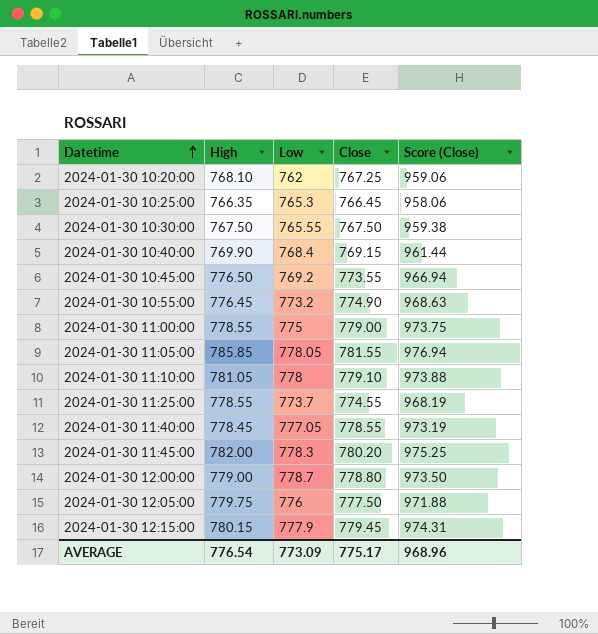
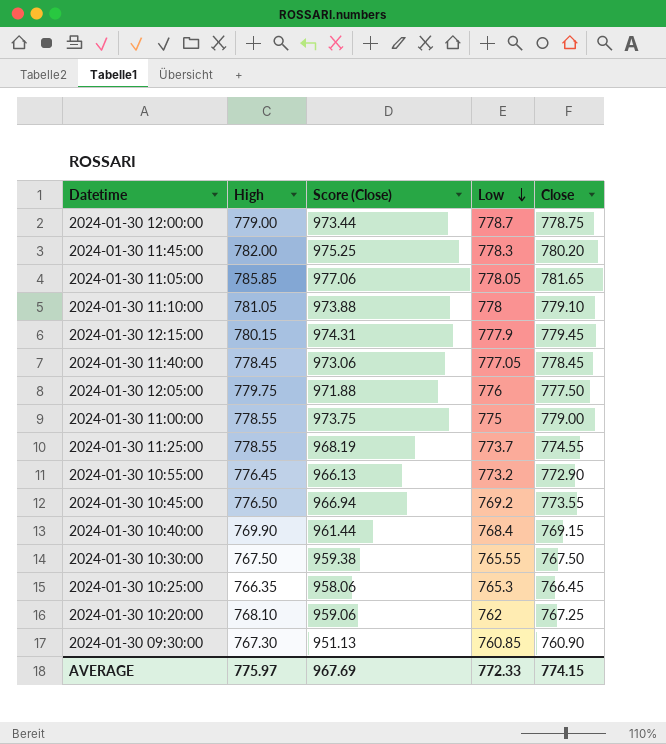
row order: Datetime ascending -> Low descending
column Score (Close) | position: 5 -> 3
2024-01-30 12:00:00 | Score (Close): 973.50 -> 973.44
2024-01-30 12:00:00 | Close: 778.80 -> 778.75
2024-01-30 11:05:00 | Score (Close): 976.94 -> 977.06
2024-01-30 11:05:00 | Close: 781.55 -> 781.65
2024-01-30 11:40:00 | Score (Close): 973.19 -> 973.06
2024-01-30 11:40:00 | Close: 778.55 -> 778.45
2024-01-30 10:55:00 | Score (Close): 968.63 -> 966.13
2024-01-30 10:55:00 | Close: 774.90 -> 772.90
row 2024-01-30 09:30:00: none -> 767.30 | 951.13 | 760.85 | 760.90
AVERAGE | High: 776.54 -> 775.97
AVERAGE | Score (Close): 968.96 -> 967.69
AVERAGE | Low: 773.09 -> 772.33
AVERAGE | Close: 775.17 -> 774.15

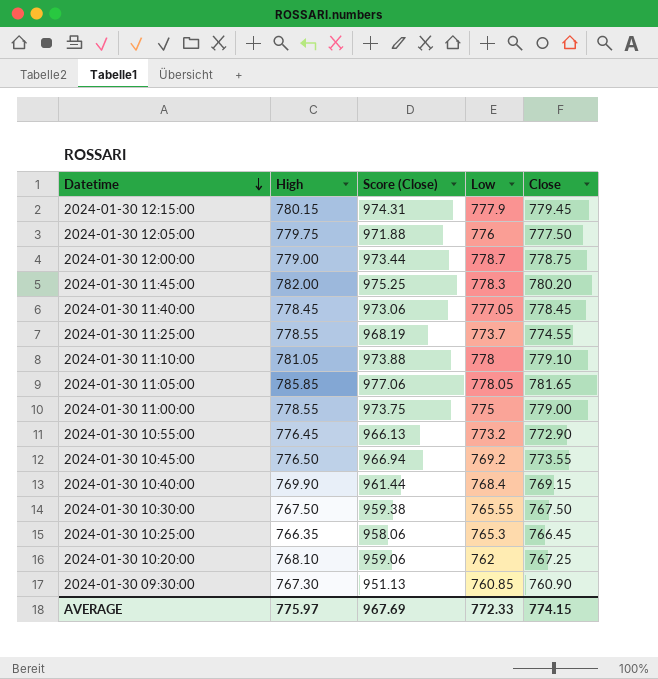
row order: Low descending -> Datetime descending

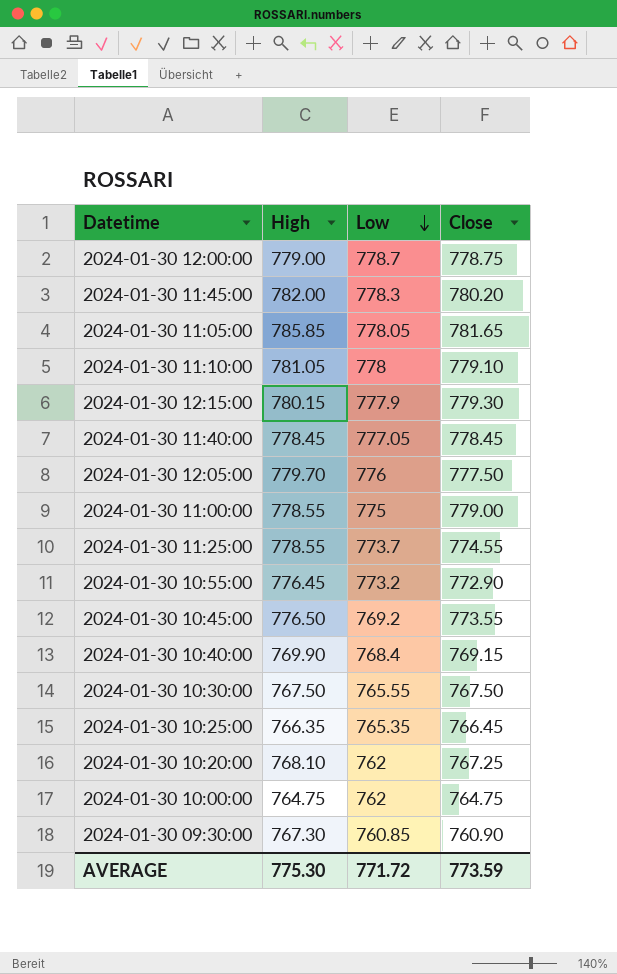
row order: Datetime descending -> Low descending
column Score (Close) | formula: [Close] * 1.25 -> none
2024-01-30 12:15:00 | Close: 779.45 -> 779.30
2024-01-30 12:05:00 | High: 779.75 -> 779.70
2024-01-30 10:25:00 | Low: 765.3 -> 765.35
row 2024-01-30 10:00:00: none -> 764.75 | 762 | 764.75
AVERAGE | High: 775.97 -> 775.30
AVERAGE | Low: 772.33 -> 771.72
AVERAGE | Close: 774.15 -> 773.59

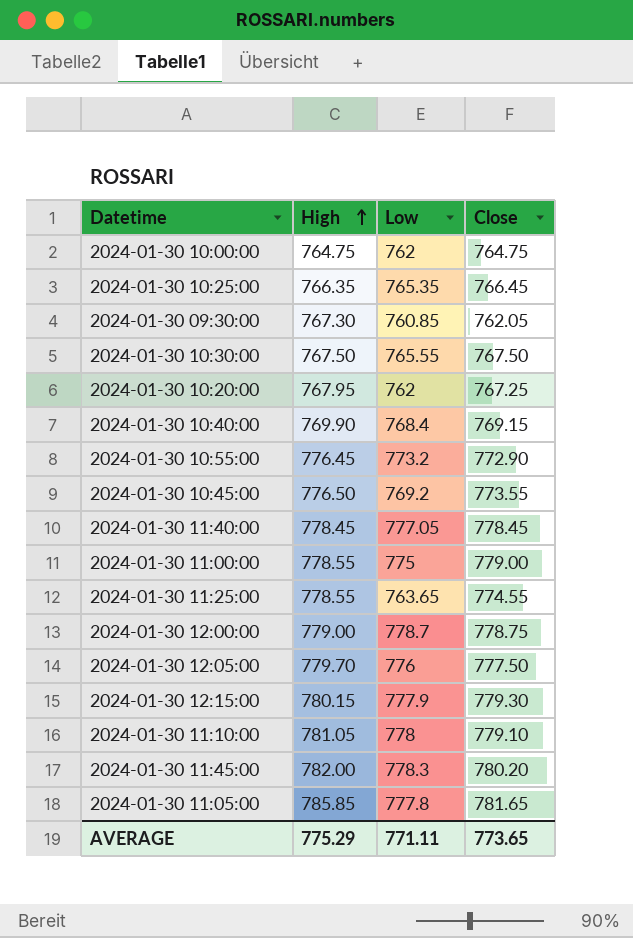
row order: Low descending -> High ascending
2024-01-30 09:30:00 | Close: 760.90 -> 762.05
2024-01-30 10:20:00 | High: 768.10 -> 767.95
2024-01-30 11:25:00 | Low: 773.7 -> 763.65
2024-01-30 11:05:00 | Low: 778.05 -> 777.8
AVERAGE | High: 775.30 -> 775.29
AVERAGE | Low: 771.72 -> 771.11
AVERAGE | Close: 773.59 -> 773.65

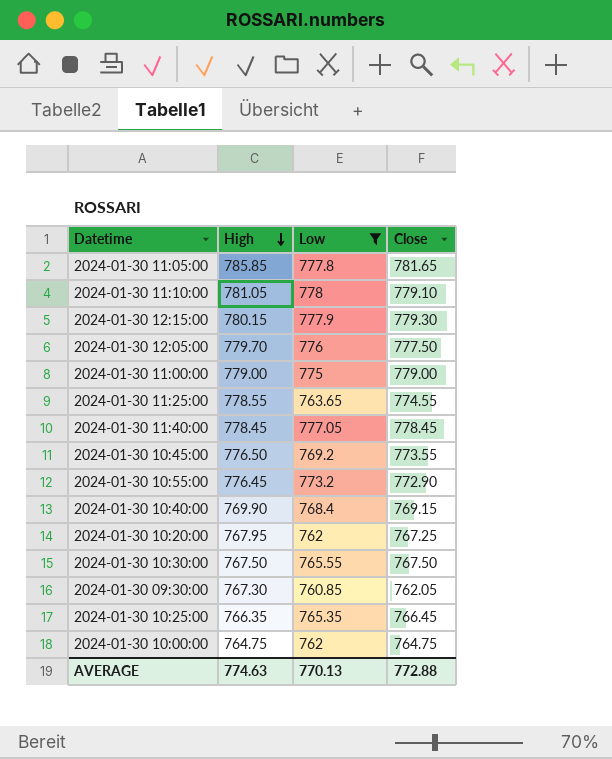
filter: none -> Low <= 778
row order: High ascending -> High descending
2024-01-30 11:00:00 | High: 778.55 -> 779.00
AVERAGE | High: 775.29 -> 774.63
AVERAGE | Low: 771.11 -> 770.13
AVERAGE | Close: 773.65 -> 772.88

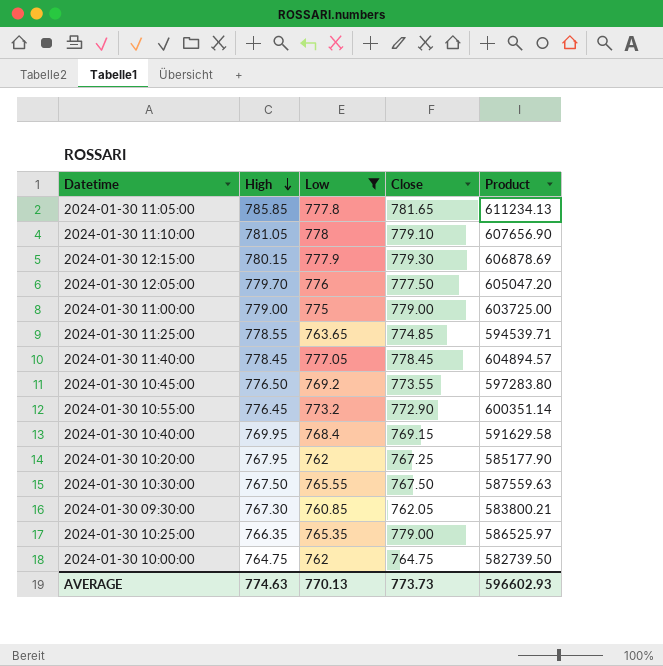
column Product | formula: none -> [High] * [Low]
2024-01-30 11:25:00 | Close: 774.55 -> 774.85
2024-01-30 10:40:00 | High: 769.90 -> 769.95
2024-01-30 10:25:00 | Close: 766.45 -> 779.00
AVERAGE | Close: 772.88 -> 773.73

